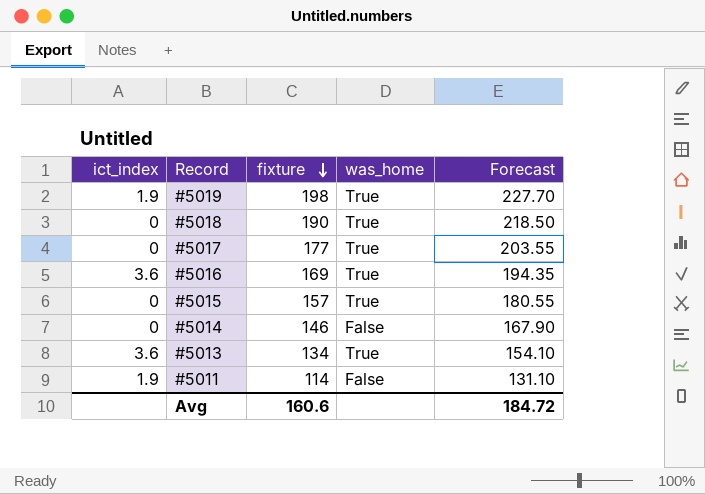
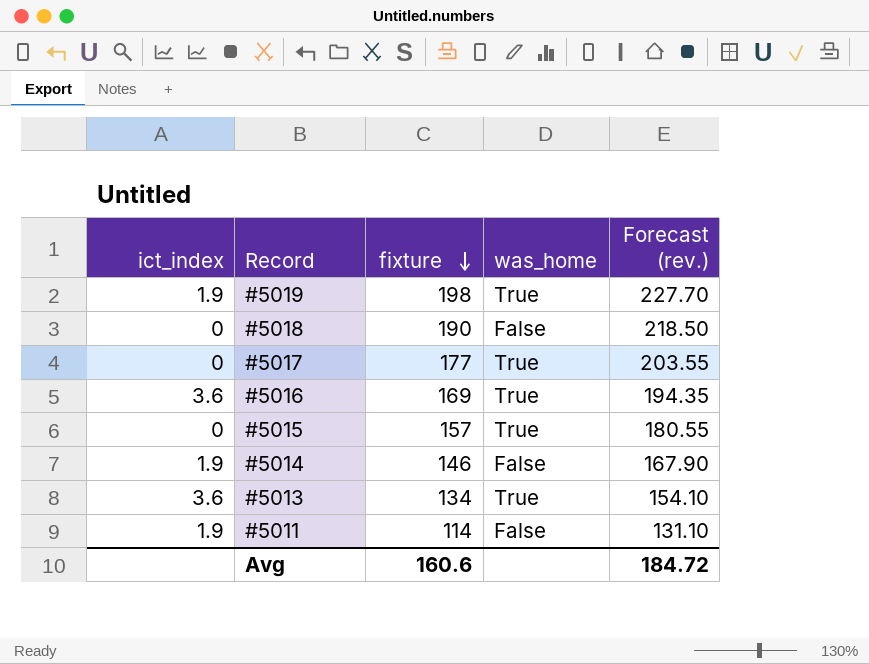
column name: Forecast -> Forecast (rev.)
#5018 | was_home: True -> False
#5014 | ict_index: 0 -> 1.9

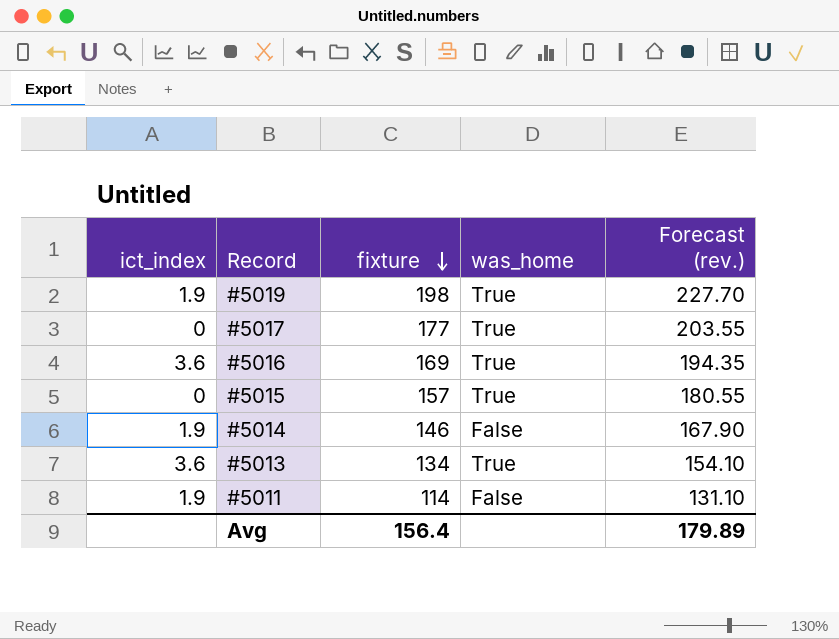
row #5018: 0 | 190 | False | 218.50 -> none
Avg | fixture: 160.6 -> 156.4
Avg | Forecast (rev.): 184.72 -> 179.89

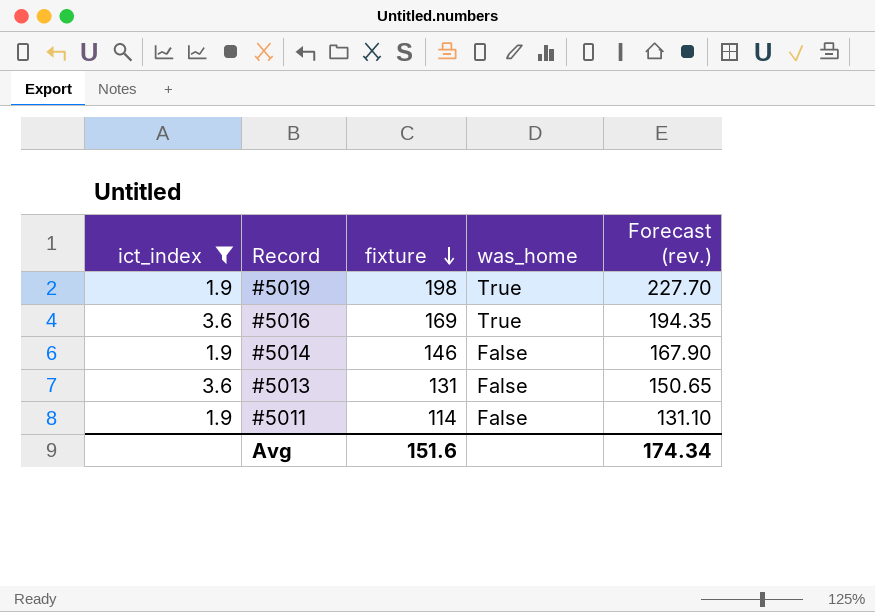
filter: none -> ict_index != 0
#5013 | fixture: 134 -> 131
#5013 | was_home: True -> False
#5013 | Forecast (rev.): 154.10 -> 150.65
Avg | fixture: 156.4 -> 151.6
Avg | Forecast (rev.): 179.89 -> 174.34

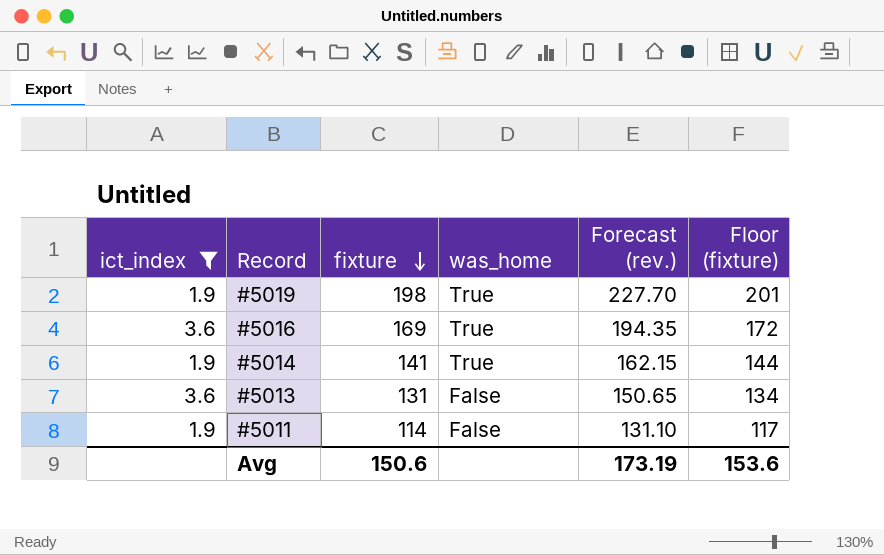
column Floor (fixture) | formula: none -> [fixture] + 3
#5014 | fixture: 146 -> 141
#5014 | was_home: False -> True
#5014 | Forecast (rev.): 167.90 -> 162.15
Avg | fixture: 151.6 -> 150.6
Avg | Forecast (rev.): 174.34 -> 173.19

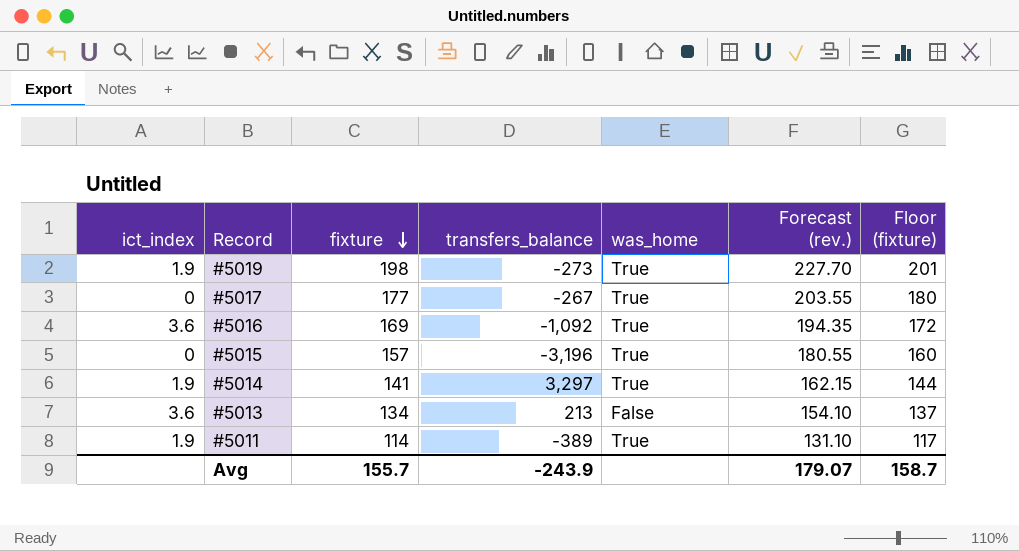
filter: ict_index != 0 -> none
column transfers_balance | position: none -> 4
#5013 | fixture: 131 -> 134
#5013 | Forecast (rev.): 150.65 -> 154.10
#5013 | Floor (fixture): 134 -> 137
#5011 | was_home: False -> True
Avg | fixture: 150.6 -> 155.7
Avg | Forecast (rev.): 173.19 -> 179.07
Avg | Floor (fixture): 153.6 -> 158.7

